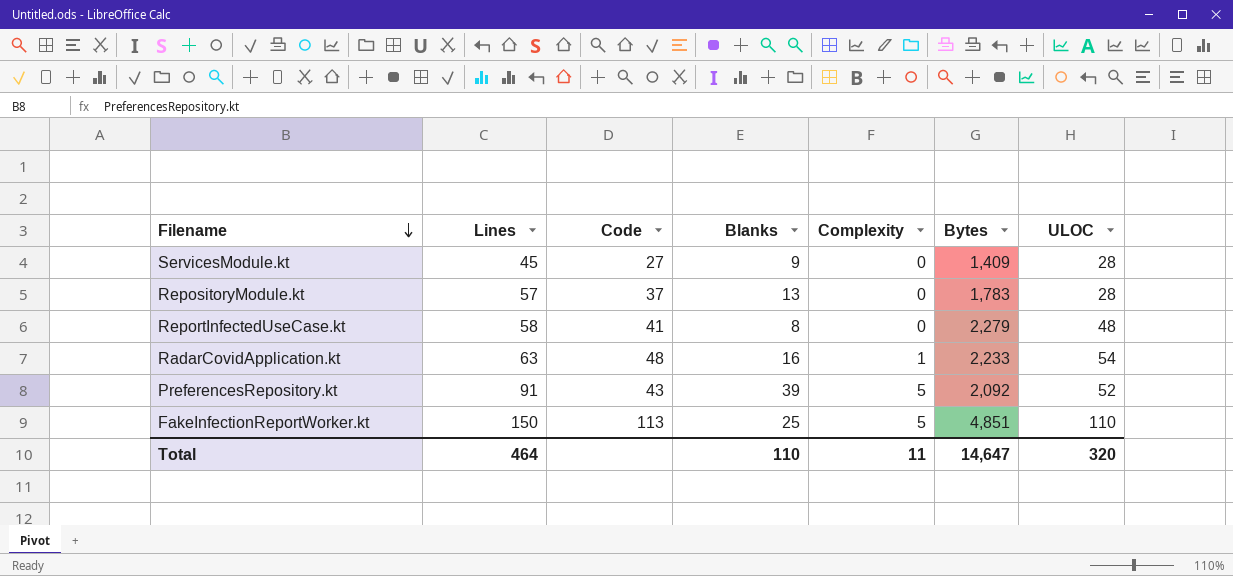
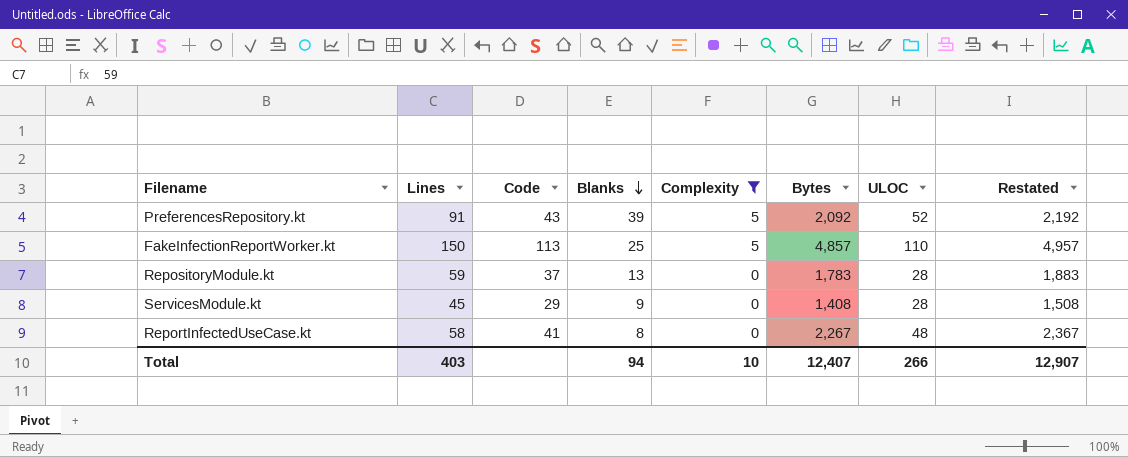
filter: none -> Complexity != 1
row order: Filename descending -> Blanks descending
column Restated | formula: none -> [Bytes] + 100
FakeInfectionReportWorker.kt | Bytes: 4,851 -> 4,857
RepositoryModule.kt | Lines: 57 -> 59
ServicesModule.kt | Code: 27 -> 29
ServicesModule.kt | Bytes: 1,409 -> 1,408
ReportInfectedUseCase.kt | Bytes: 2,279 -> 2,267
Total | Lines: 464 -> 403
Total | Blanks: 110 -> 94
Total | Complexity: 11 -> 10
Total | Bytes: 14,647 -> 12,407
Total | ULOC: 320 -> 266

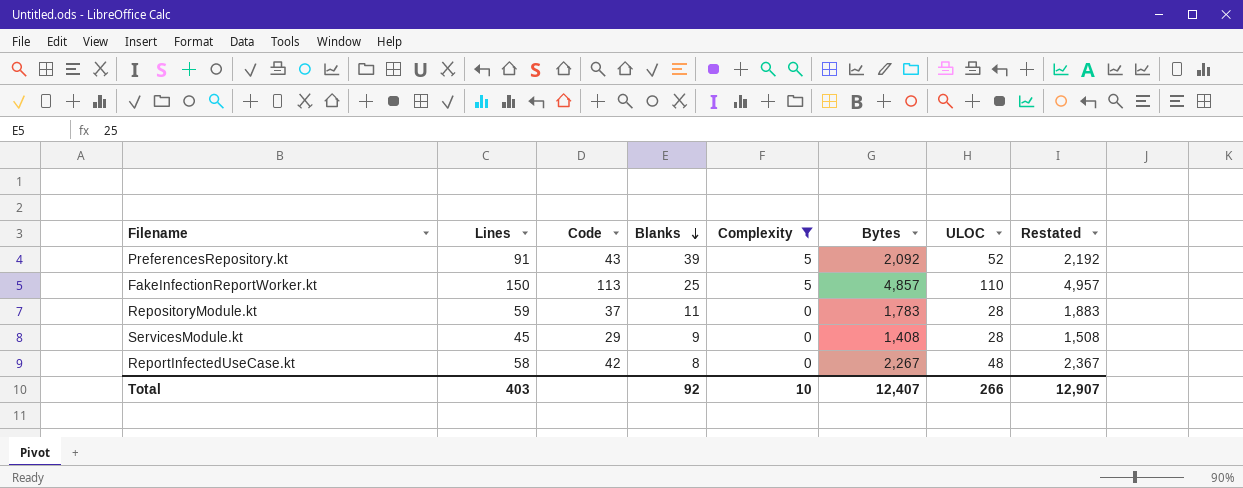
RepositoryModule.kt | Blanks: 13 -> 11
ReportInfectedUseCase.kt | Code: 41 -> 42
Total | Blanks: 94 -> 92

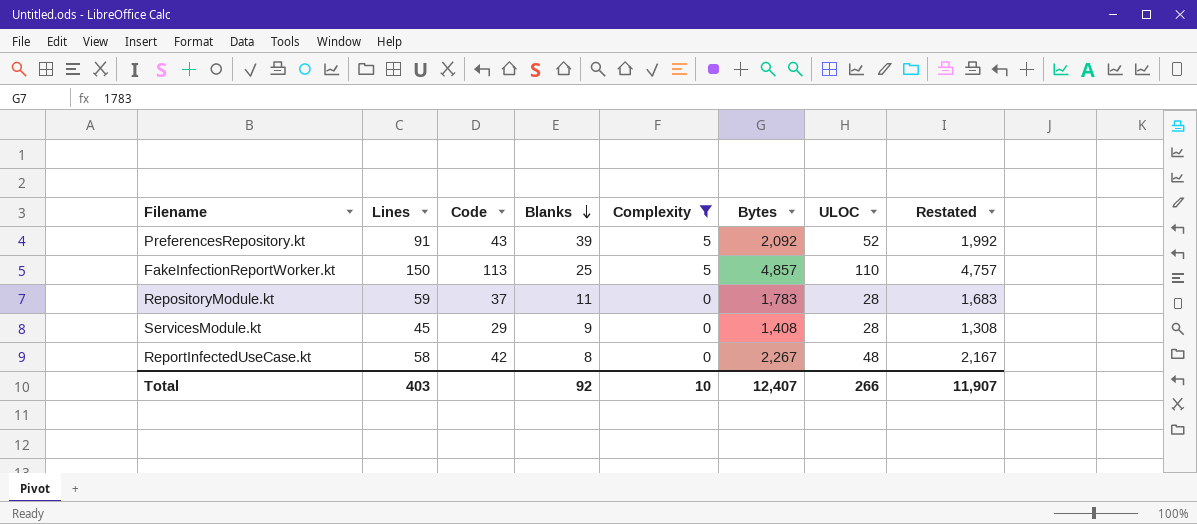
column Restated | formula: [Bytes] + 100 -> [Bytes] - 100
Total | Restated: 12,907 -> 11,907

